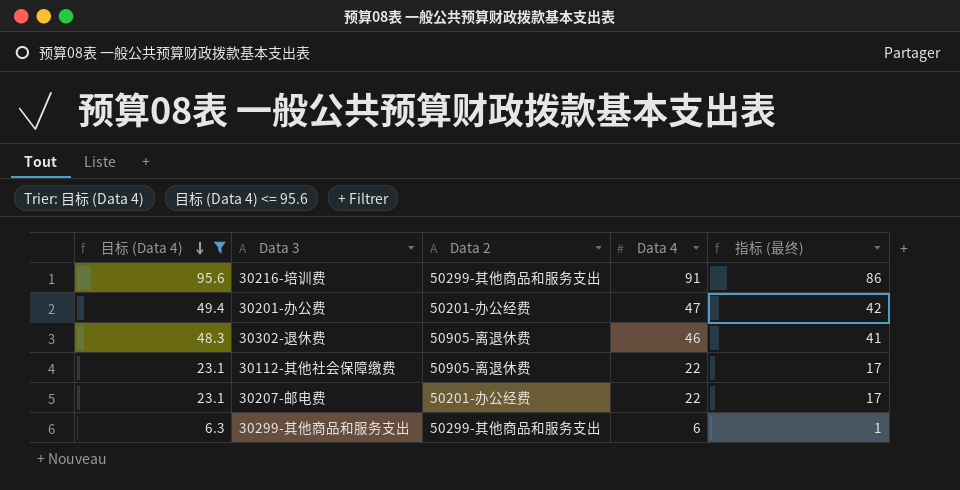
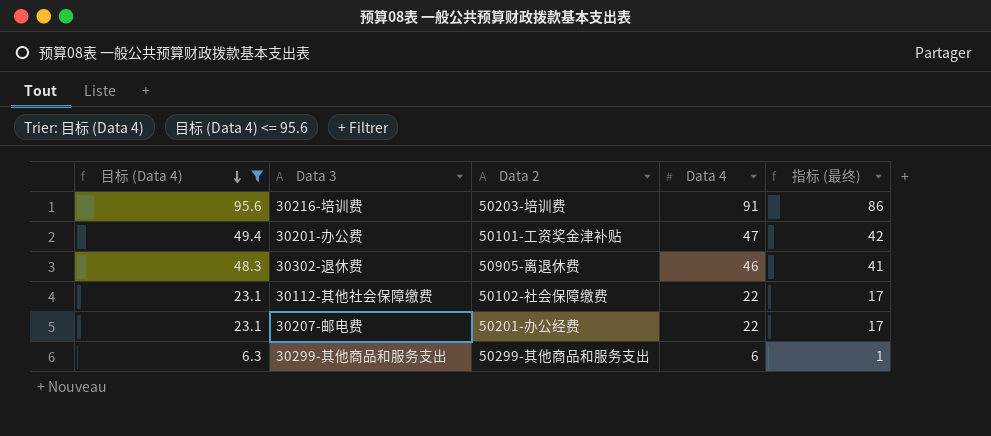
30216-培训费 | Data 2: 50299-其他商品和服务支出 -> 50203-培训费
30201-办公费 | Data 2: 50201-办公经费 -> 50101-工资奖金津补贴
30112-其他社会保障缴费 | Data 2: 50905-离退休费 -> 50102-社会保障缴费

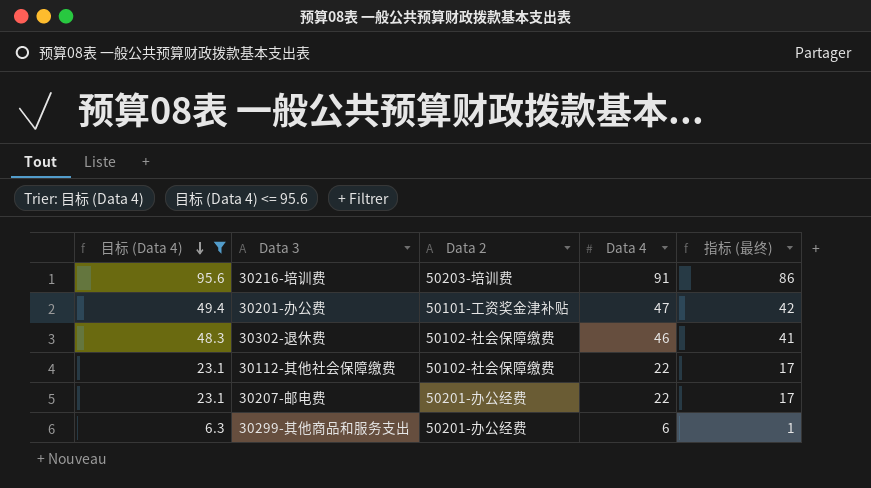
30302-退休费 | Data 2: 50905-离退休费 -> 50102-社会保障缴费
30299-其他商品和服务支出 | Data 2: 50299-其他商品和服务支出 -> 50201-办公经费

